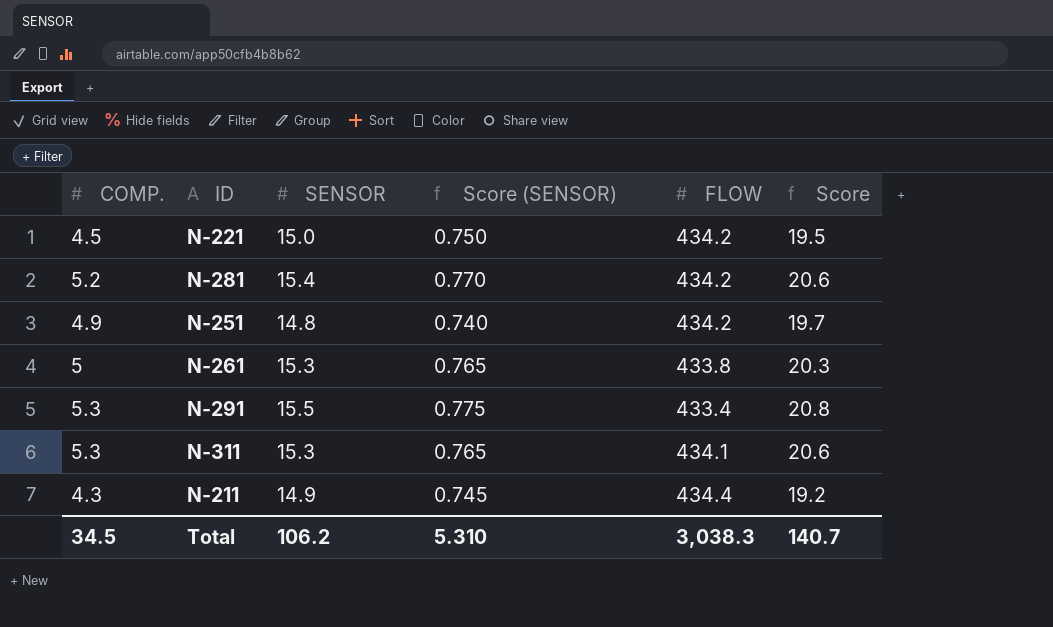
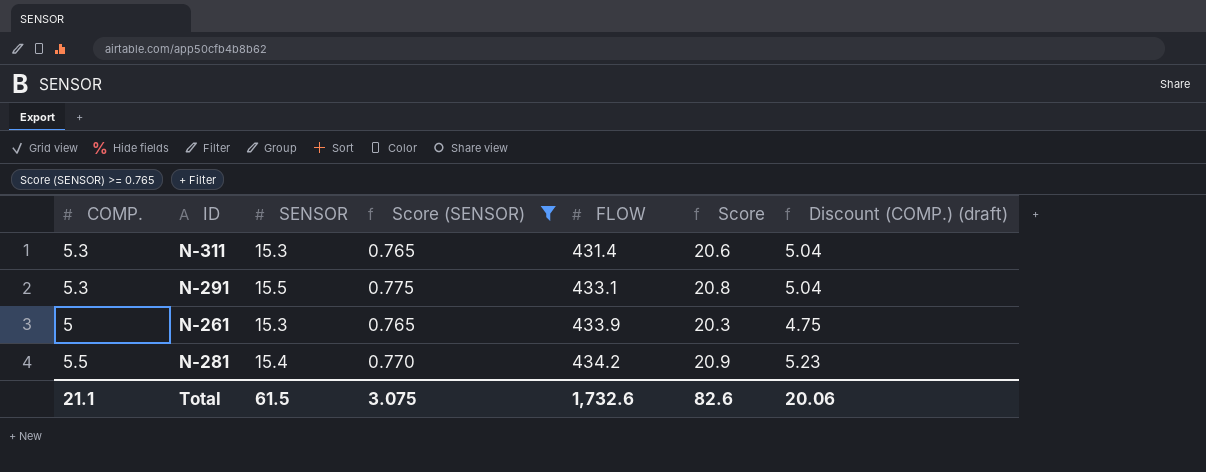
filter: none -> Score (SENSOR) >= 0.765
row order: none -> FLOW ascending
column Discount (COMP.) (draft) | formula: none -> [COMP.] * 0.95
N-311 | FLOW: 434.1 -> 431.4
N-291 | FLOW: 433.4 -> 433.1
N-261 | FLOW: 433.8 -> 433.9
N-281 | COMP.: 5.2 -> 5.5
N-281 | Score: 20.6 -> 20.9
Total | COMP.: 34.5 -> 21.1
Total | SENSOR: 106.2 -> 61.5
Total | Score (SENSOR): 5.310 -> 3.075
Total | FLOW: 3,038.3 -> 1,732.6
Total | Score: 140.7 -> 82.6

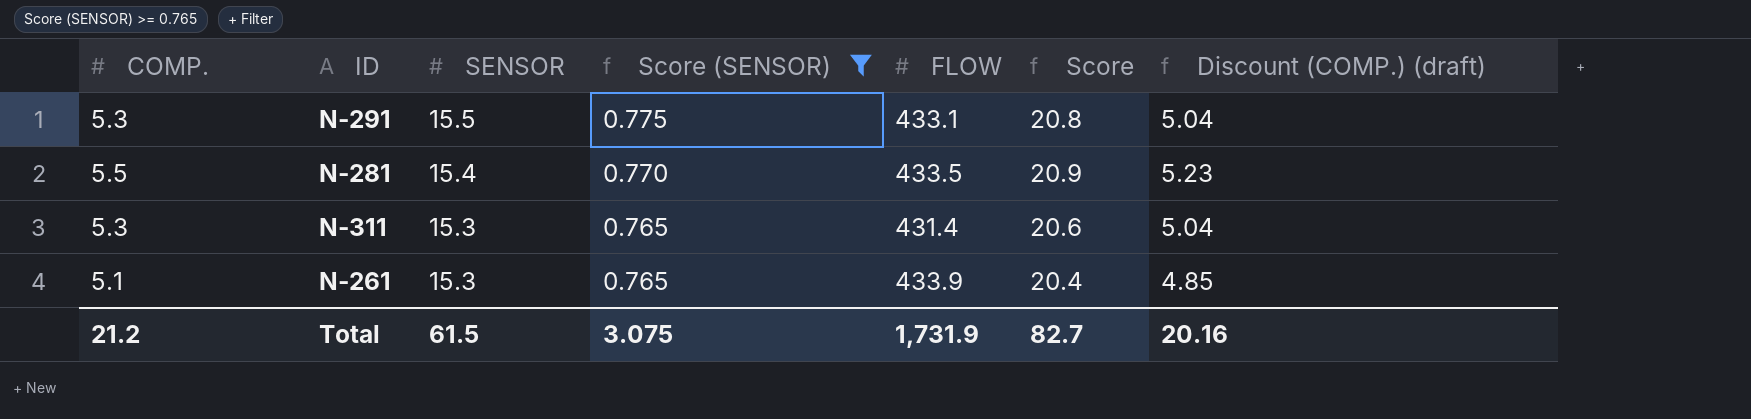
row order: FLOW ascending -> SENSOR descending
N-281 | FLOW: 434.2 -> 433.5
N-261 | COMP.: 5 -> 5.1
N-261 | Score: 20.3 -> 20.4
N-261 | Discount (COMP.) (draft): 4.75 -> 4.85
Total | COMP.: 21.1 -> 21.2
Total | FLOW: 1,732.6 -> 1,731.9
Total | Score: 82.6 -> 82.7
Total | Discount (COMP.) (draft): 20.06 -> 20.16

